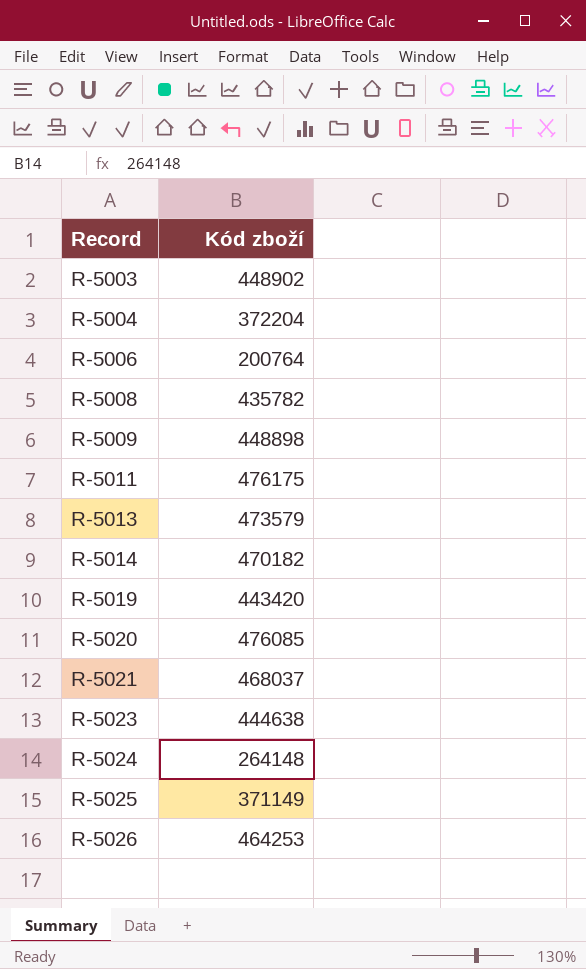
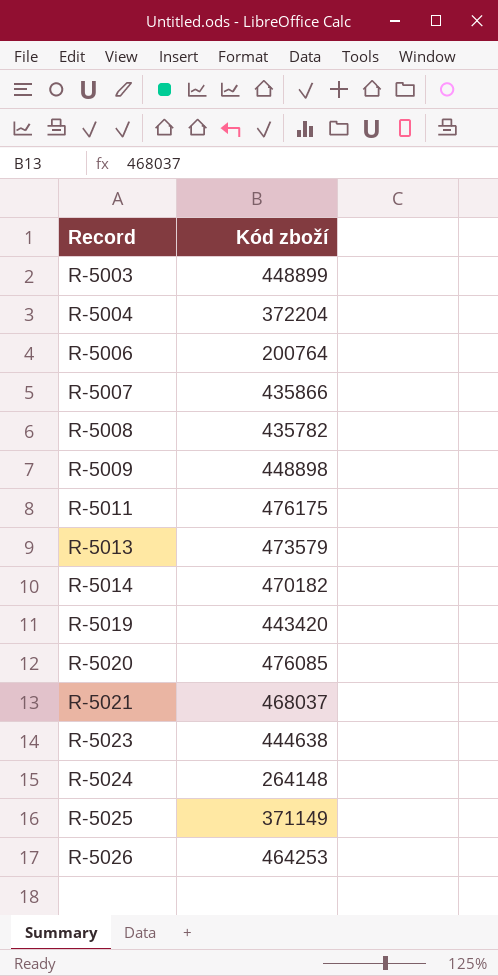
R-5003 | Kód zboží: 448902 -> 448899
row R-5007: none -> 435866

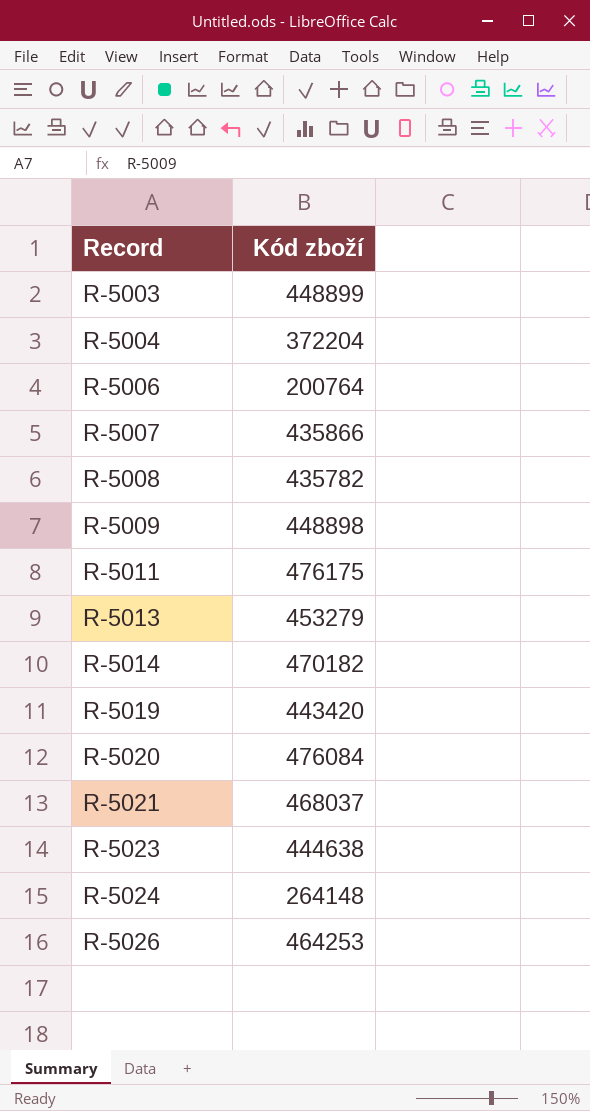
row R-5025: 371149 -> none
R-5013 | Kód zboží: 473579 -> 453279
R-5020 | Kód zboží: 476085 -> 476084

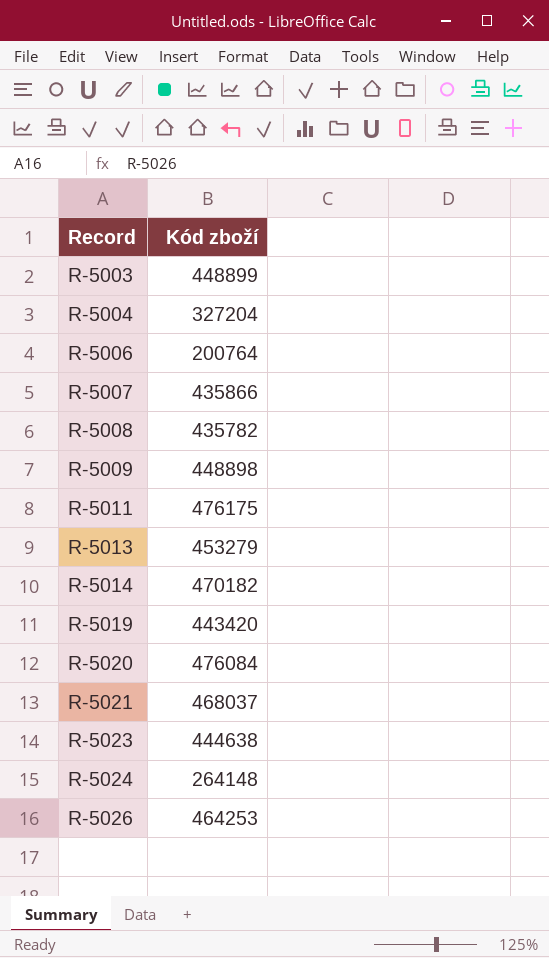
R-5004 | Kód zboží: 372204 -> 327204

